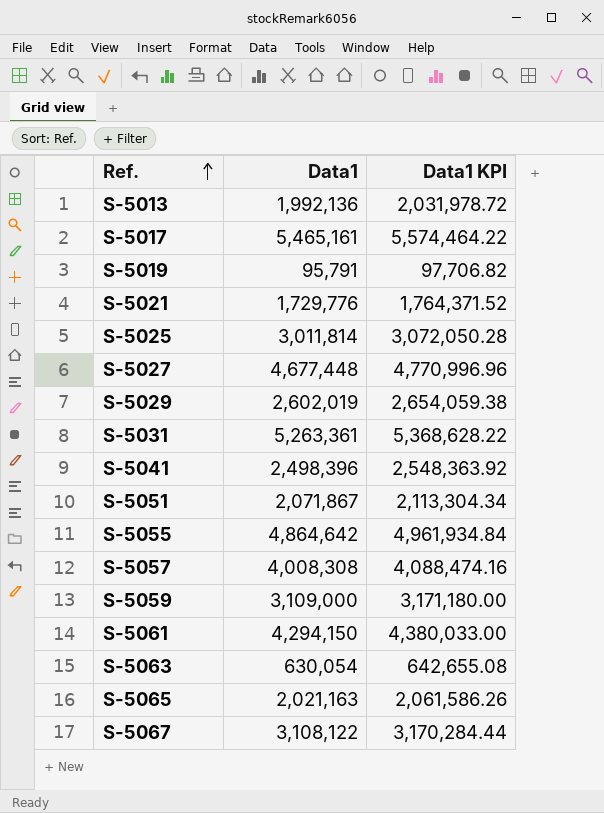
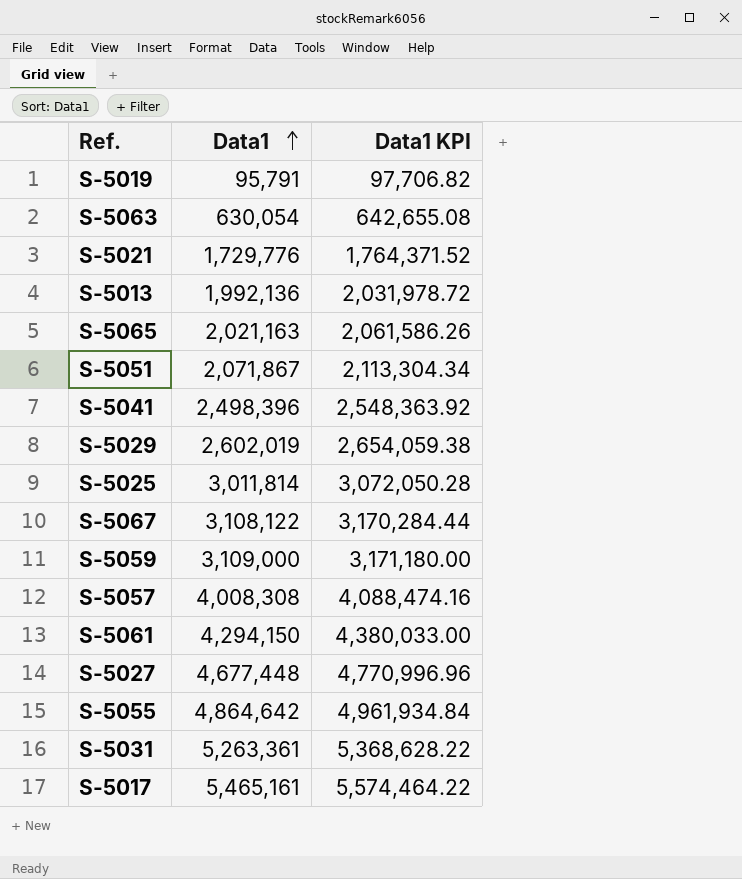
row order: Ref. ascending -> Data1 ascending

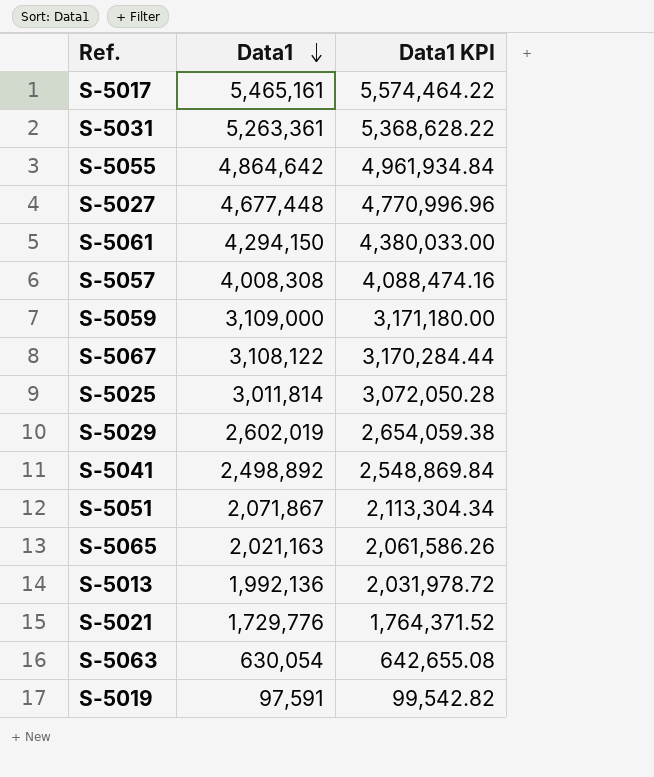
row order: Data1 ascending -> Data1 descending
S-5041 | Data1: 2,498,396 -> 2,498,892
S-5041 | Data1 KPI: 2,548,363.92 -> 2,548,869.84
S-5019 | Data1: 95,791 -> 97,591
S-5019 | Data1 KPI: 97,706.82 -> 99,542.82

